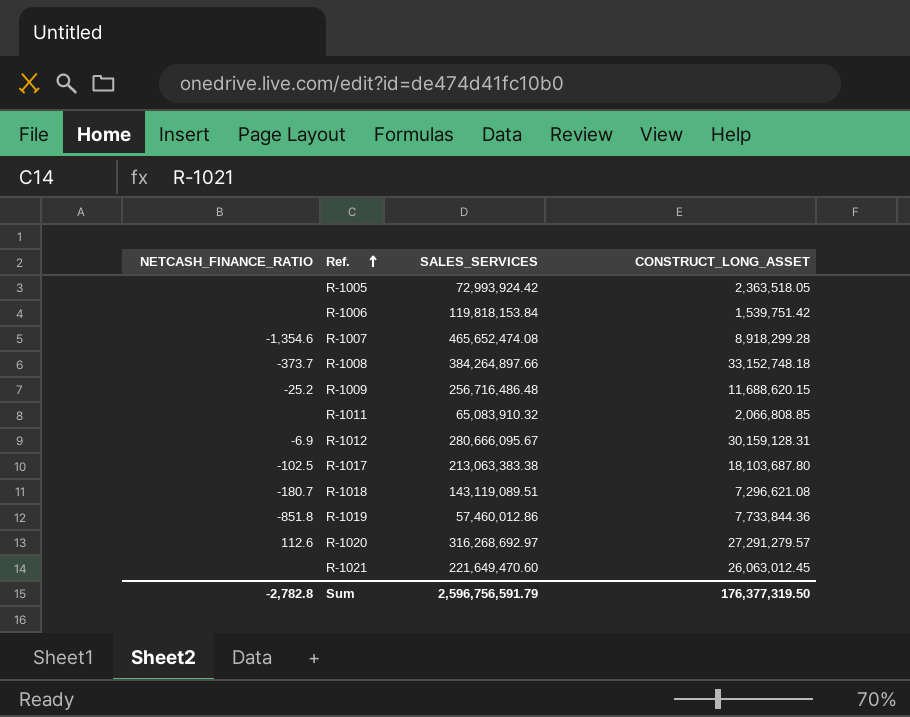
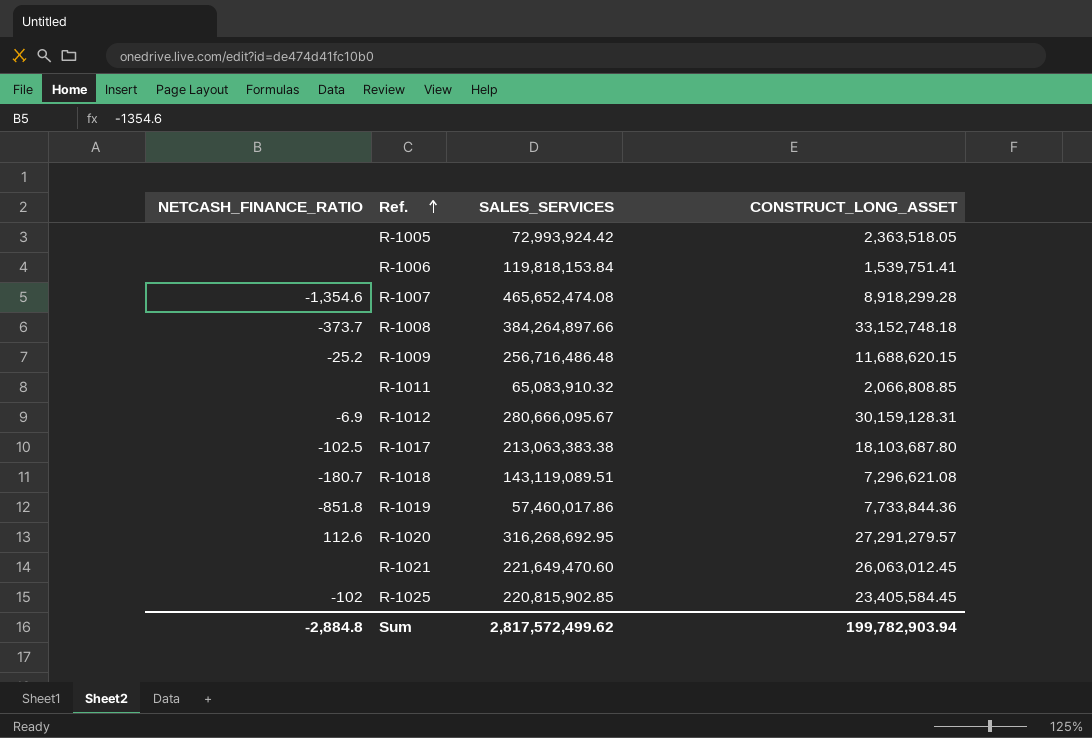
R-1006 | CONSTRUCT_LONG_ASSET: 1,539,751.42 -> 1,539,751.41
R-1019 | SALES_SERVICES: 57,460,012.86 -> 57,460,017.86
R-1020 | SALES_SERVICES: 316,268,692.97 -> 316,268,692.95
row R-1025: none -> -102 | 220,815,902.85 | 23,405,584.45
Sum | NETCASH_FINANCE_RATIO: -2,782.8 -> -2,884.8
Sum | SALES_SERVICES: 2,596,756,591.79 -> 2,817,572,499.62
Sum | CONSTRUCT_LONG_ASSET: 176,377,319.50 -> 199,782,903.94

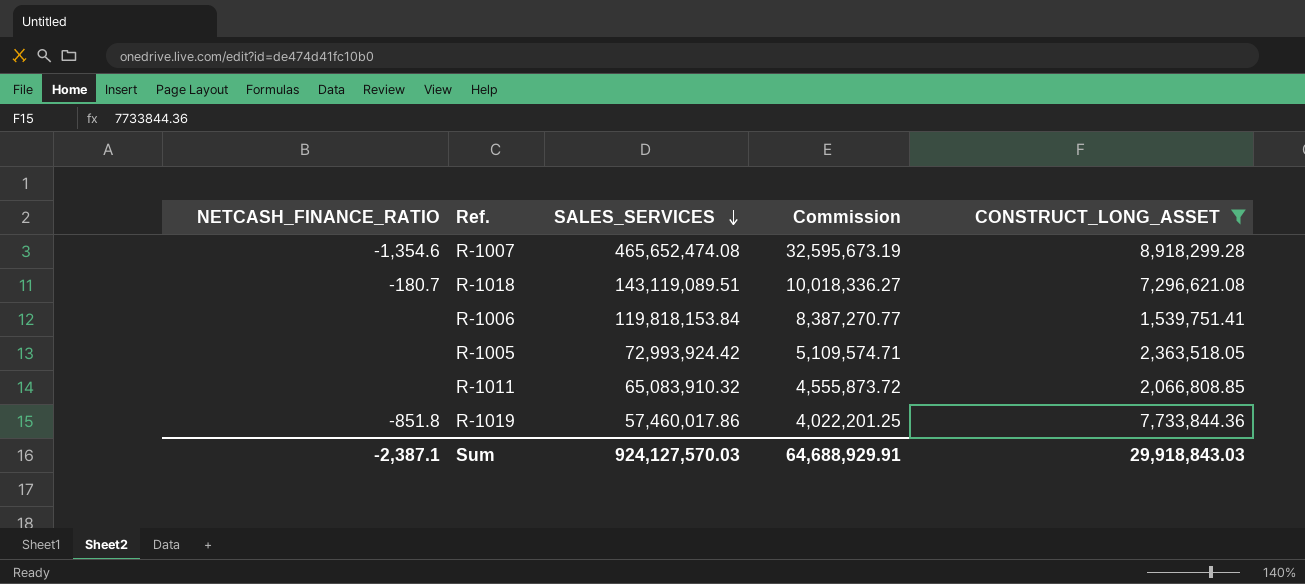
filter: none -> CONSTRUCT_LONG_ASSET <= 8,918,299.28
row order: Ref. ascending -> SALES_SERVICES descending
column Commission | formula: none -> [SALES_SERVICES] * 0.07
Sum | NETCASH_FINANCE_RATIO: -2,884.8 -> -2,387.1
Sum | SALES_SERVICES: 2,817,572,499.62 -> 924,127,570.03
Sum | CONSTRUCT_LONG_ASSET: 199,782,903.94 -> 29,918,843.03

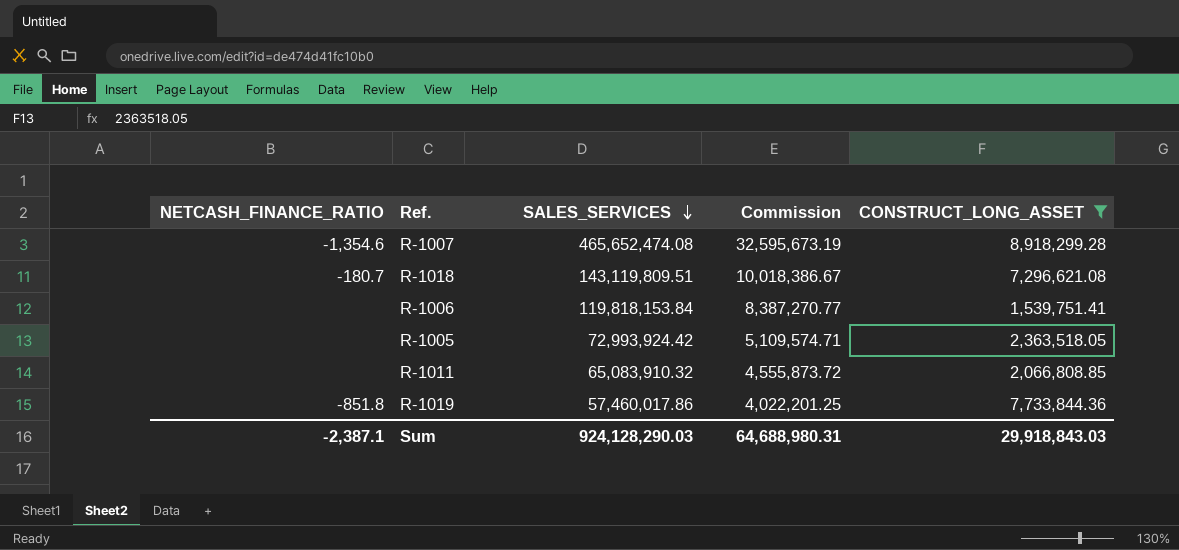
R-1018 | SALES_SERVICES: 143,119,089.51 -> 143,119,809.51
R-1018 | Commission: 10,018,336.27 -> 10,018,386.67
Sum | SALES_SERVICES: 924,127,570.03 -> 924,128,290.03
Sum | Commission: 64,688,929.91 -> 64,688,980.31

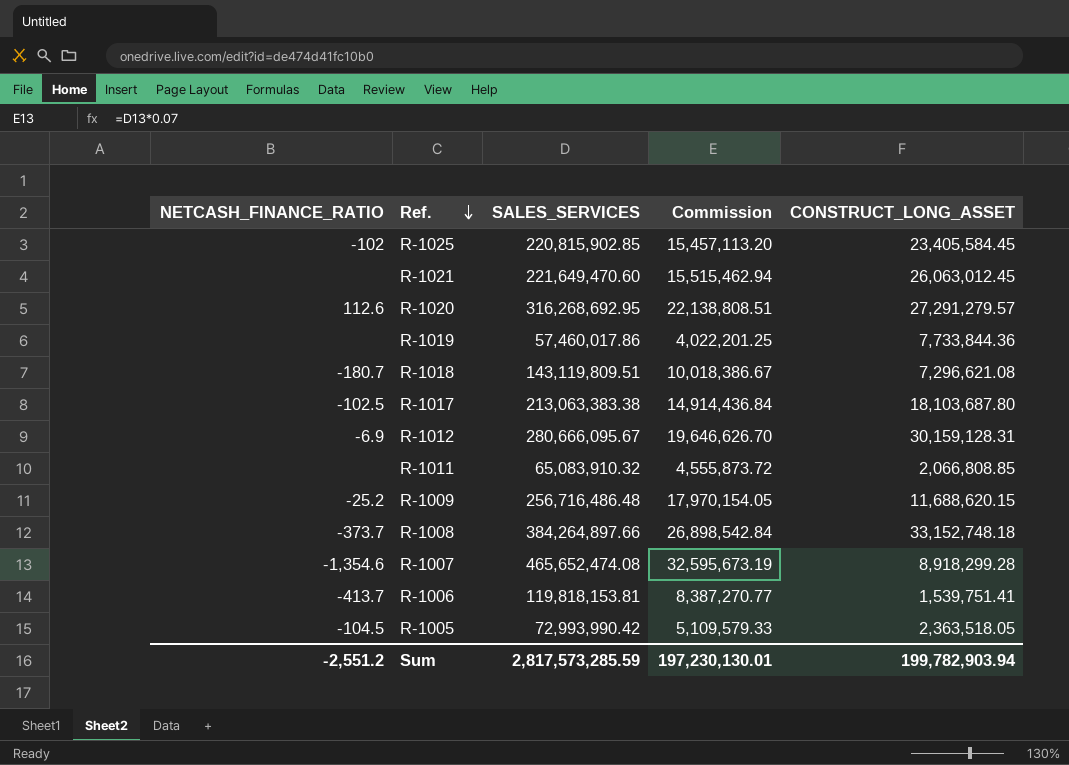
filter: CONSTRUCT_LONG_ASSET <= 8,918,299.28 -> none
row order: SALES_SERVICES descending -> Ref. descending
R-1019 | NETCASH_FINANCE_RATIO: -851.8 -> none
R-1006 | NETCASH_FINANCE_RATIO: none -> -413.7
R-1006 | SALES_SERVICES: 119,818,153.84 -> 119,818,153.81
R-1005 | NETCASH_FINANCE_RATIO: none -> -104.5
R-1005 | SALES_SERVICES: 72,993,924.42 -> 72,993,990.42
R-1005 | Commission: 5,109,574.71 -> 5,109,579.33
Sum | NETCASH_FINANCE_RATIO: -2,387.1 -> -2,551.2
Sum | SALES_SERVICES: 924,128,290.03 -> 2,817,573,285.59
Sum | Commission: 64,688,980.31 -> 197,230,130.01
Sum | CONSTRUCT_LONG_ASSET: 29,918,843.03 -> 199,782,903.94

